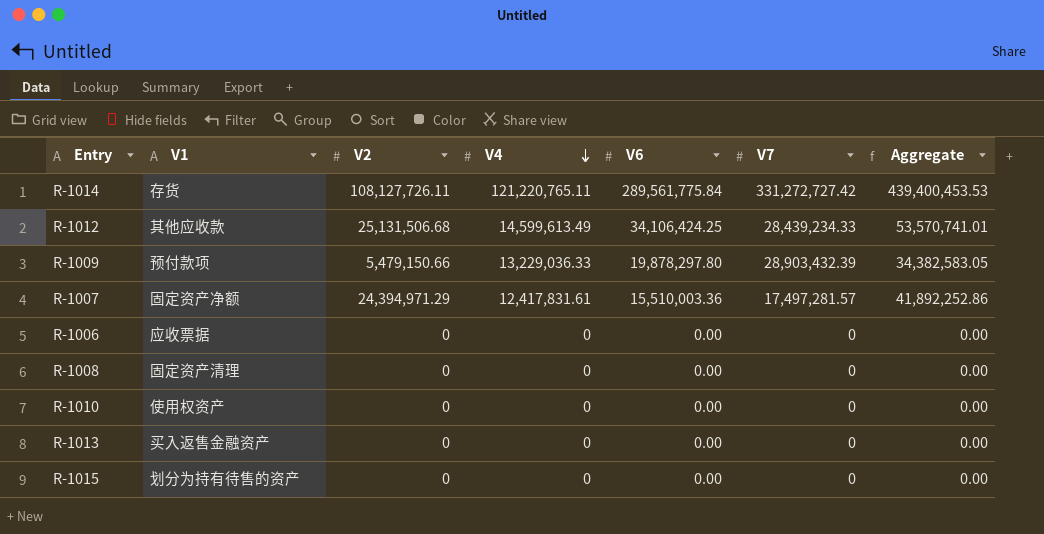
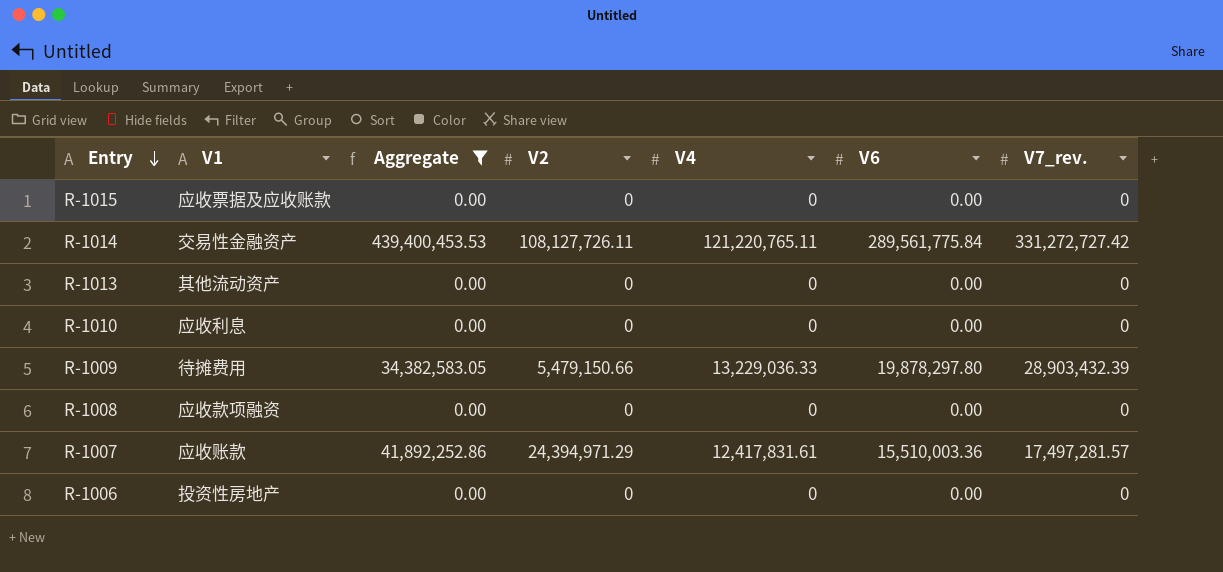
filter: none -> Aggregate != 53,570,741.01
row order: V4 descending -> Entry descending
column Aggregate | position: 7 -> 3
column name: V7 -> V7_rev.
R-1015 | V1: 划分为持有待售的资产 -> 应收票据及应收账款
R-1014 | V1: 存货 -> 交易性金融资产
R-1013 | V1: 买入返售金融资产 -> 其他流动资产
R-1010 | V1: 使用权资产 -> 应收利息
R-1009 | V1: 预付款项 -> 待摊费用
R-1008 | V1: 固定资产清理 -> 应收款项融资
R-1007 | V1: 固定资产净额 -> 应收账款
R-1006 | V1: 应收票据 -> 投资性房地产

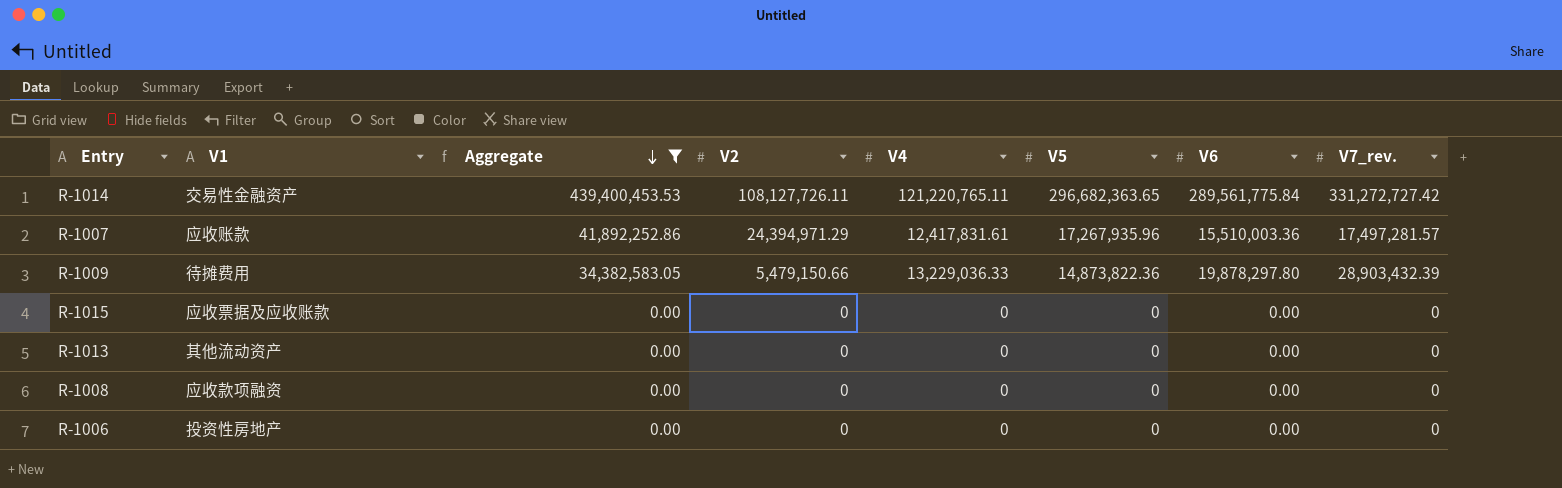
row order: Entry descending -> Aggregate descending
column V5 | position: none -> 6
row R-1010: 应收利息 | 0.00 | 0 | 0 | 0.00 | 0 -> none

